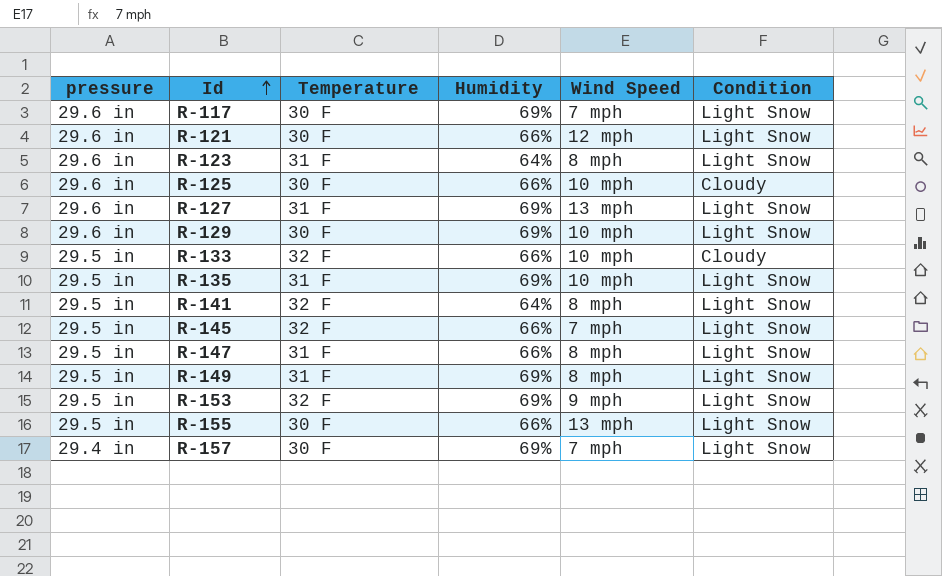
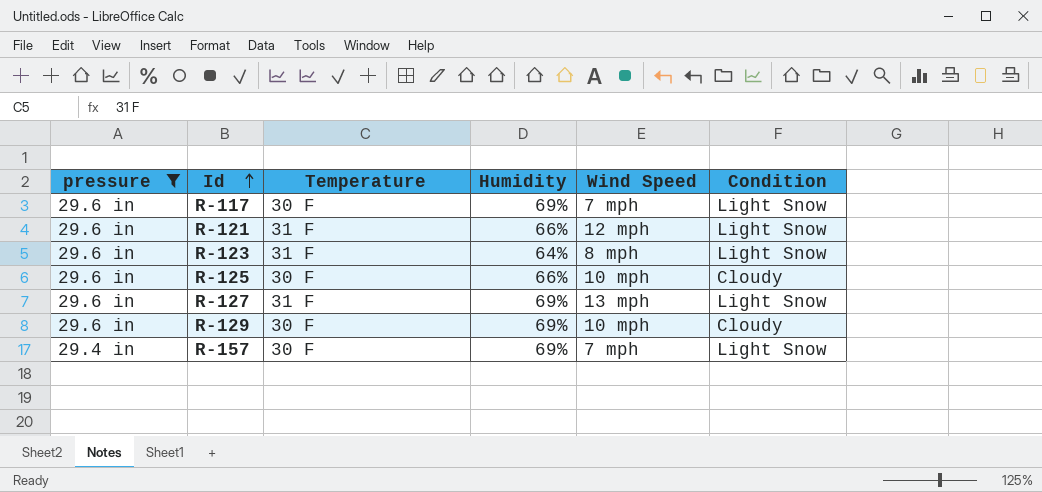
filter: none -> pressure != 29.5 in
R-121 | Temperature: 30 F -> 31 F
R-129 | Condition: Light Snow -> Cloudy

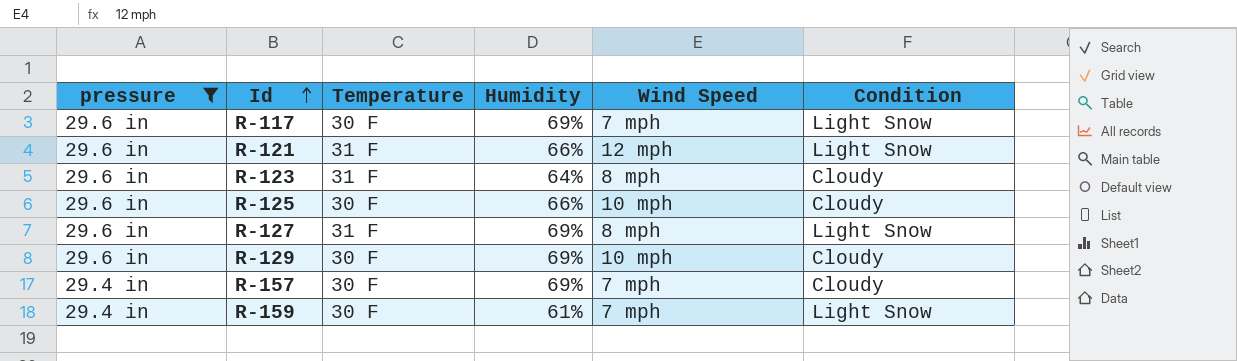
R-123 | Condition: Light Snow -> Cloudy
R-127 | Wind Speed: 13 mph -> 8 mph
R-157 | Condition: Light Snow -> Cloudy
row R-159: none -> 29.4 in | 30 F | 61% | 7 mph | Light Snow

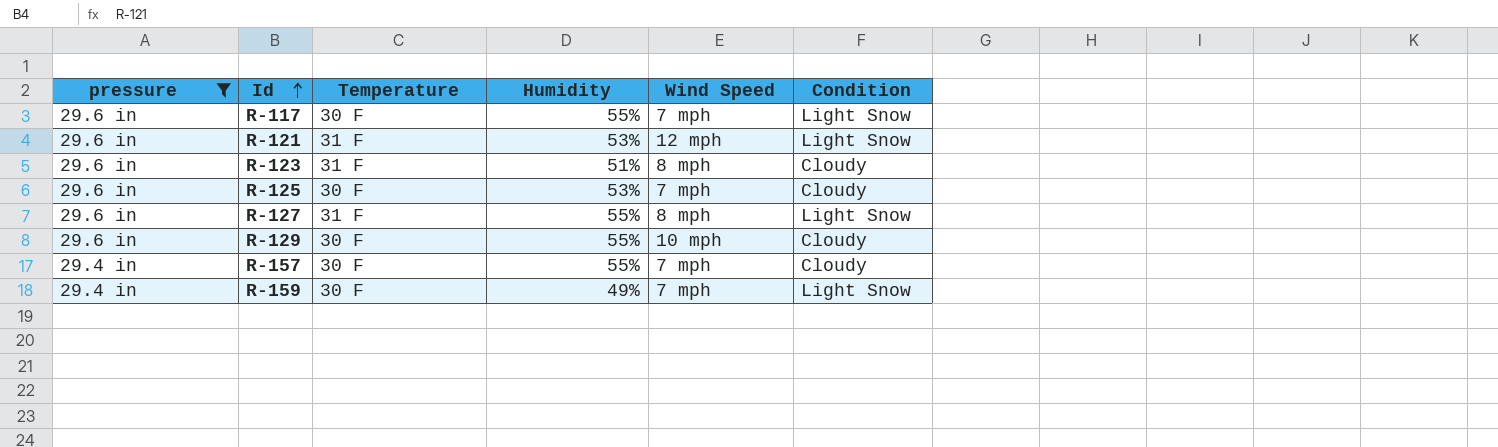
R-117 | Humidity: 69% -> 55%
R-121 | Humidity: 66% -> 53%
R-123 | Humidity: 64% -> 51%
R-125 | Humidity: 66% -> 53%
R-125 | Wind Speed: 10 mph -> 7 mph
R-127 | Humidity: 69% -> 55%
R-129 | Humidity: 69% -> 55%
R-157 | Humidity: 69% -> 55%
R-159 | Humidity: 61% -> 49%

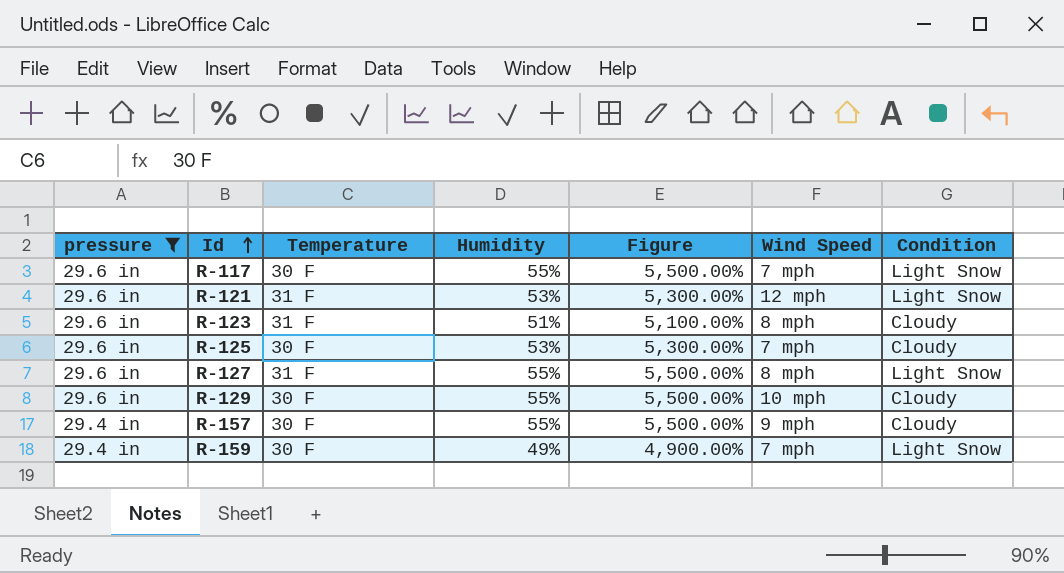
column Figure | formula: none -> [Humidity] * 100
R-157 | Wind Speed: 7 mph -> 9 mph

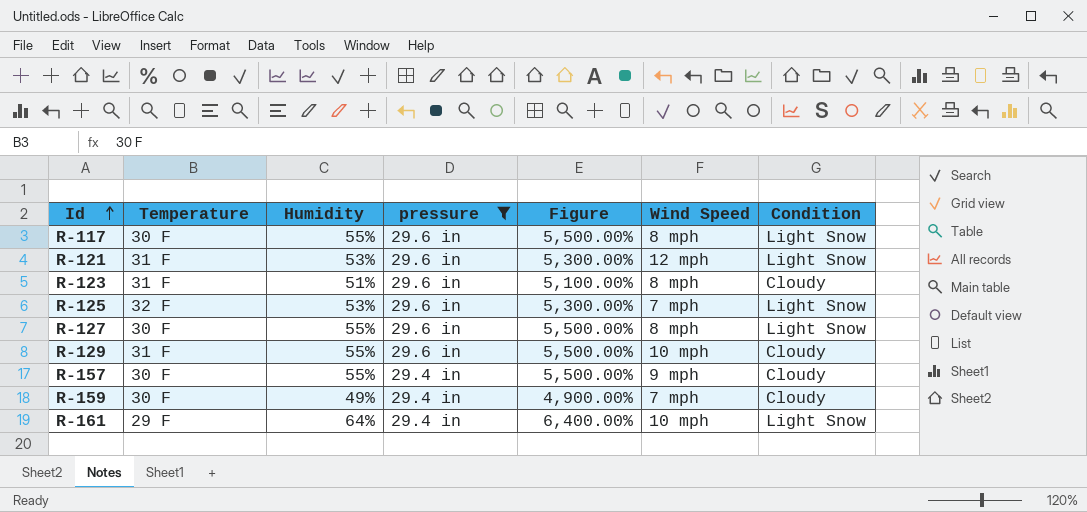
column pressure | position: 1 -> 4
R-117 | Wind Speed: 7 mph -> 8 mph
R-125 | Temperature: 30 F -> 32 F
R-125 | Condition: Cloudy -> Light Snow
R-127 | Temperature: 31 F -> 30 F
R-129 | Temperature: 30 F -> 31 F
R-159 | Condition: Light Snow -> Cloudy
row R-161: none -> 29 F | 64% | 29.4 in | 6,400.00% | 10 mph | Light Snow

